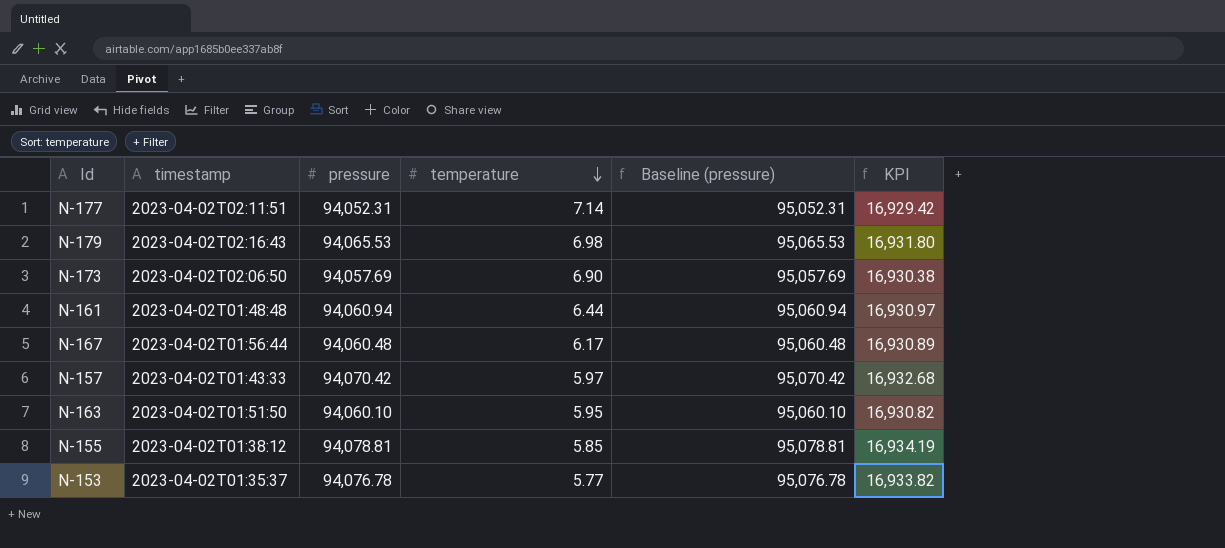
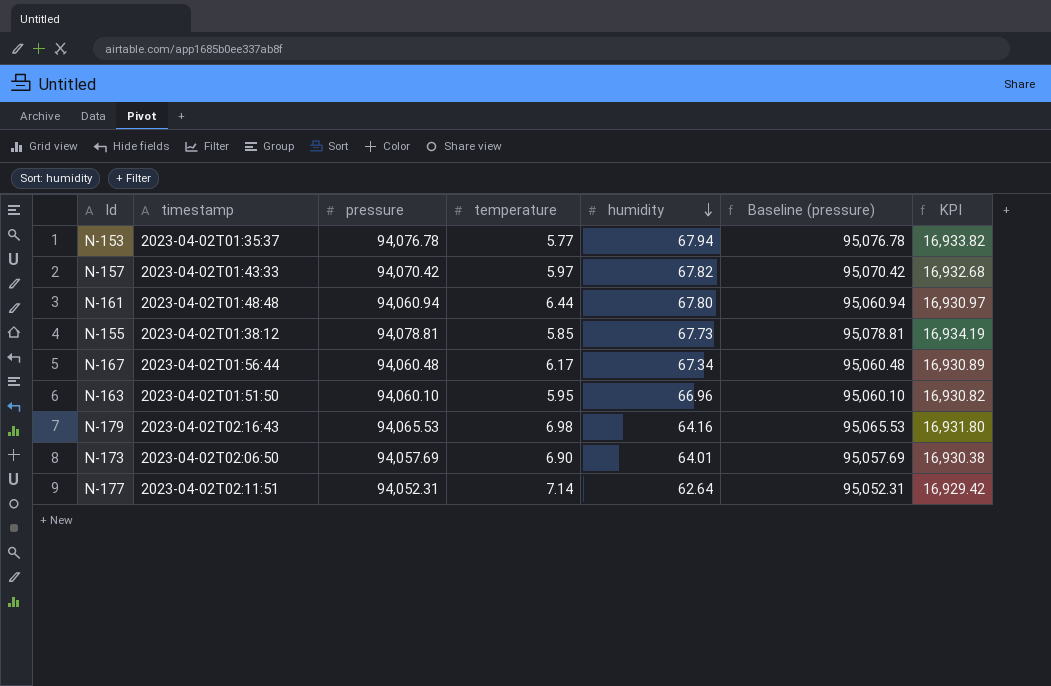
row order: temperature descending -> humidity descending
column humidity | position: none -> 5

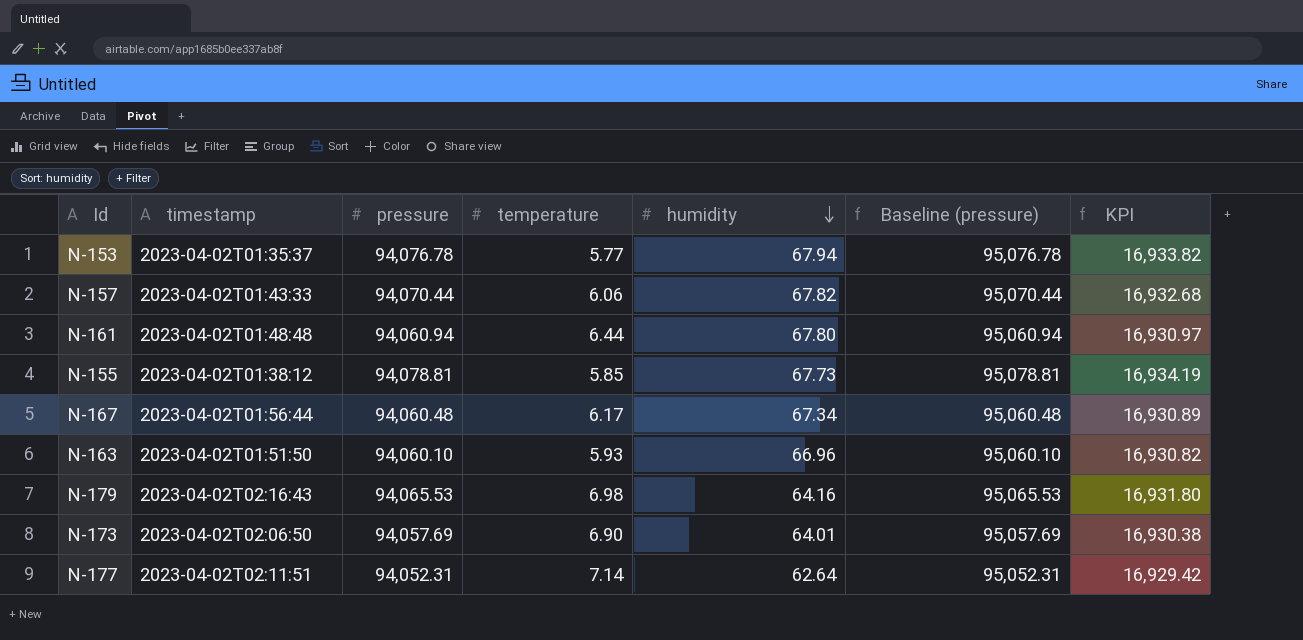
N-157 | pressure: 94,070.42 -> 94,070.44
N-157 | temperature: 5.97 -> 6.06
N-157 | Baseline (pressure): 95,070.42 -> 95,070.44
N-163 | temperature: 5.95 -> 5.93

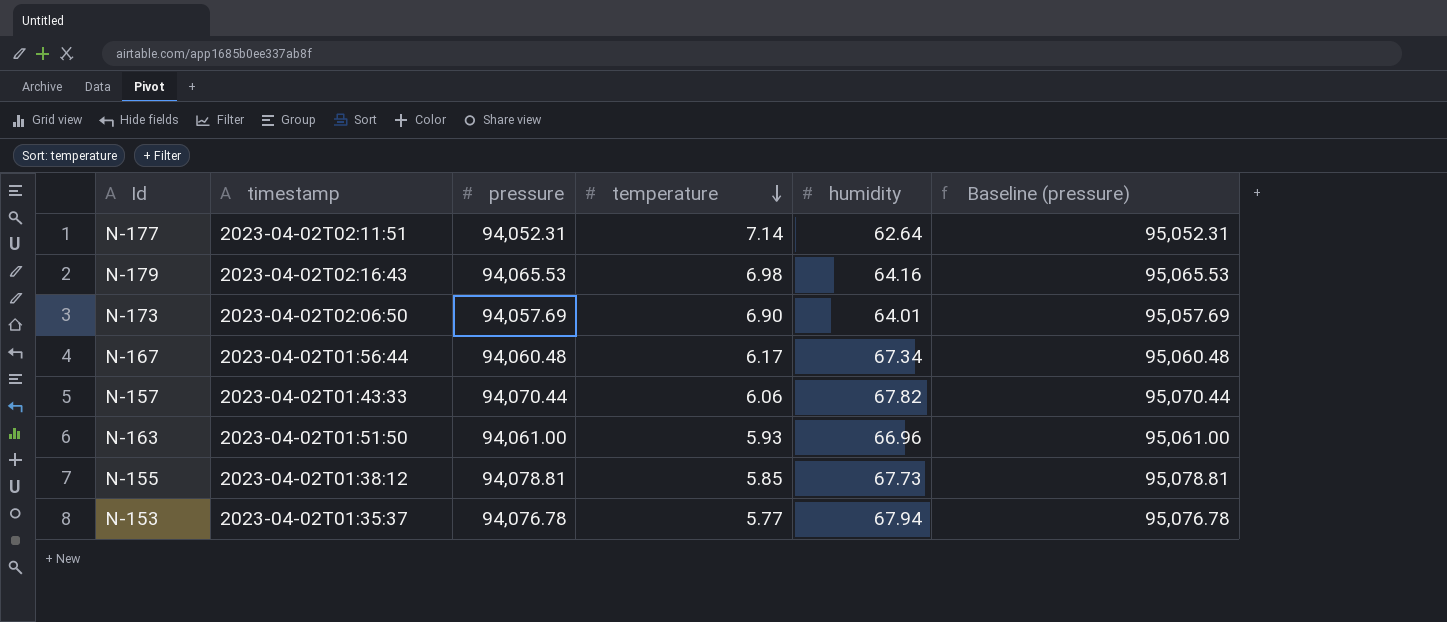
row order: humidity descending -> temperature descending
column KPI | formula: [pressure] * 0.18 -> none
row N-161: 2023-04-02T01:48:48 | 94,060.94 | 6.44 | 67.80 | 95,060.94 | 16,930.97 -> none
N-163 | pressure: 94,060.10 -> 94,061.00
N-163 | Baseline (pressure): 95,060.10 -> 95,061.00

